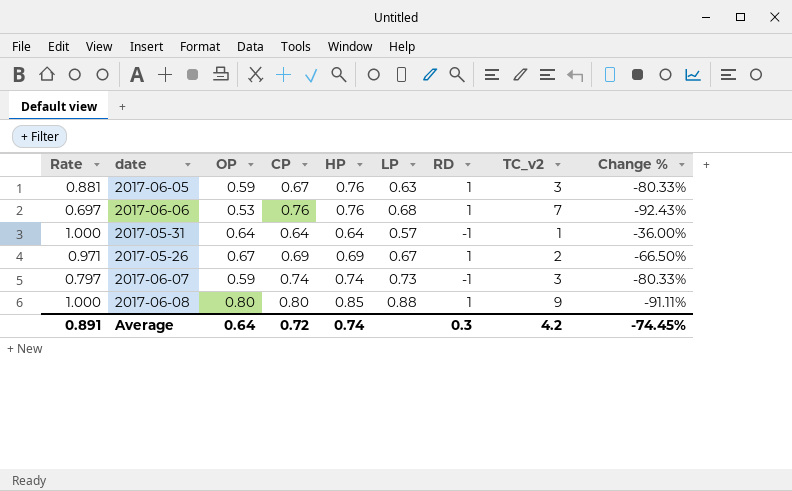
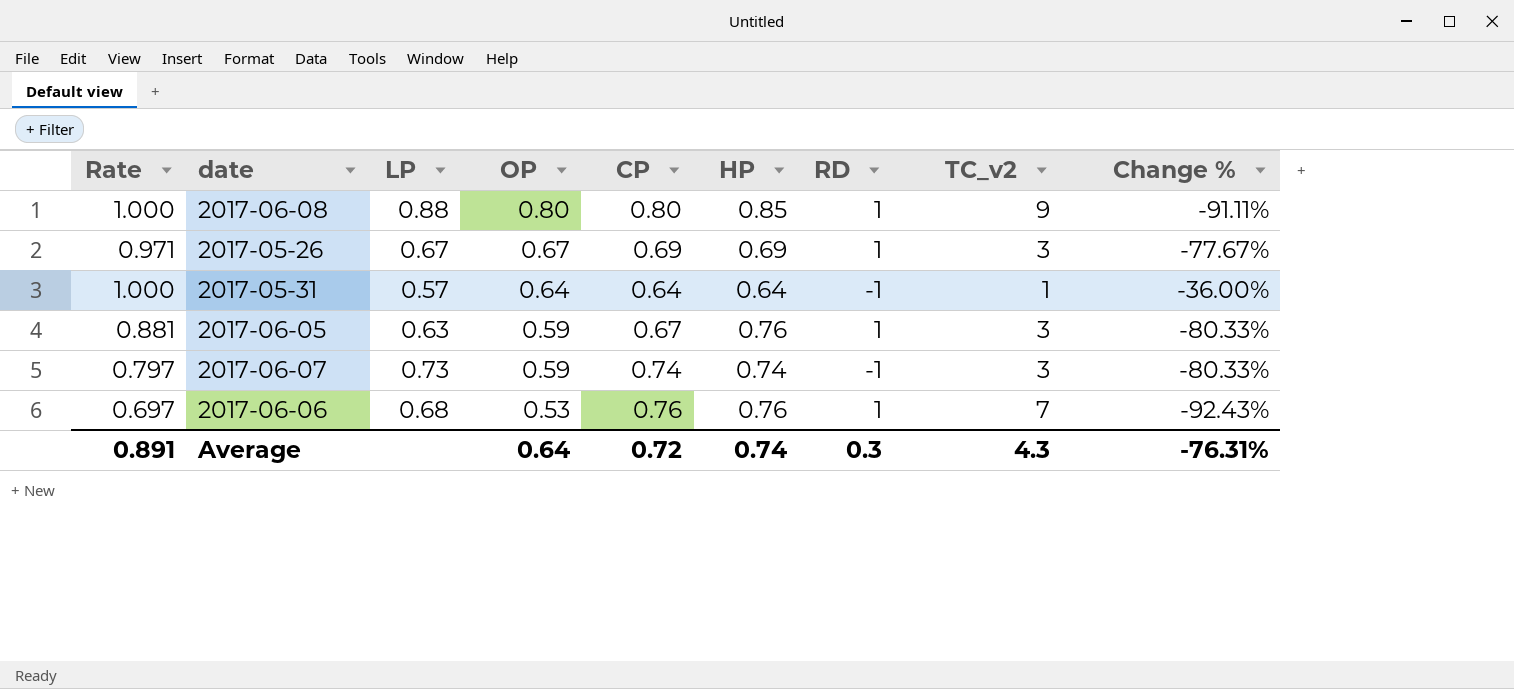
row order: none -> OP descending
column LP | position: 6 -> 3
2017-05-26 | TC_v2: 2 -> 3
2017-05-26 | Change %: -66.50% -> -77.67%
Average | TC_v2: 4.2 -> 4.3
Average | Change %: -74.45% -> -76.31%

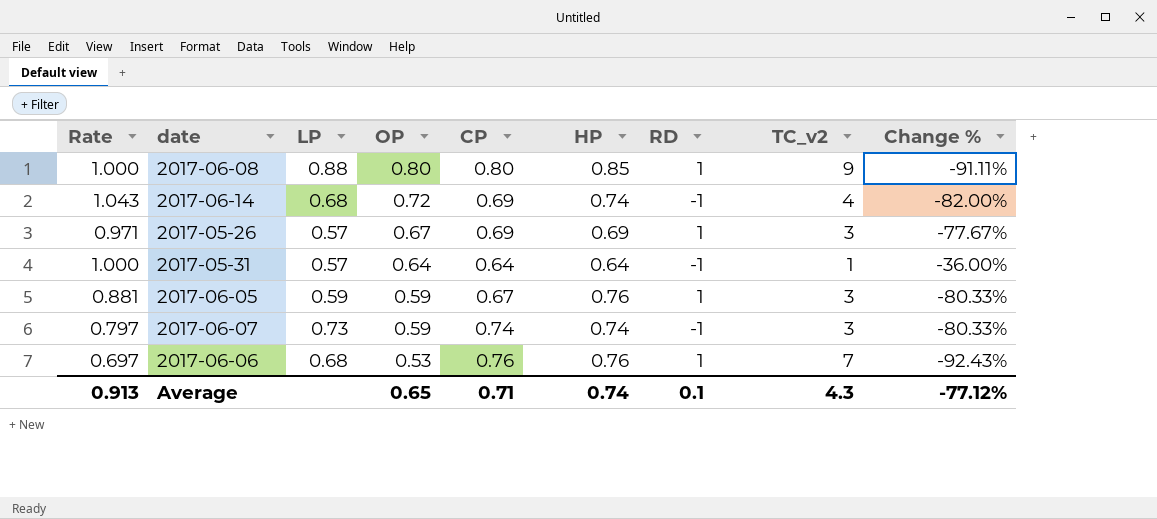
row 2017-06-14: none -> 1.043 | 0.68 | 0.72 | 0.69 | 0.74 | -1 | 4 | -82.00%
2017-05-26 | LP: 0.67 -> 0.57
2017-06-05 | LP: 0.63 -> 0.59
Average | Rate: 0.891 -> 0.913
Average | OP: 0.64 -> 0.65
Average | CP: 0.72 -> 0.71
Average | RD: 0.3 -> 0.1
Average | Change %: -76.31% -> -77.12%

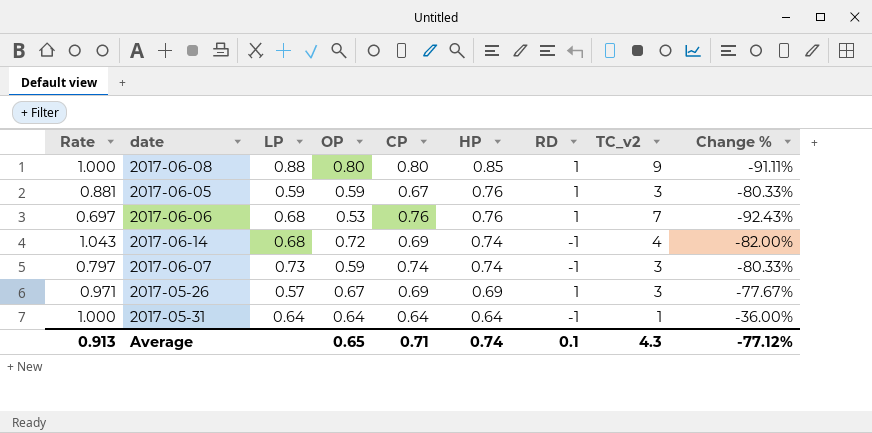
row order: OP descending -> HP descending
2017-05-31 | LP: 0.57 -> 0.64

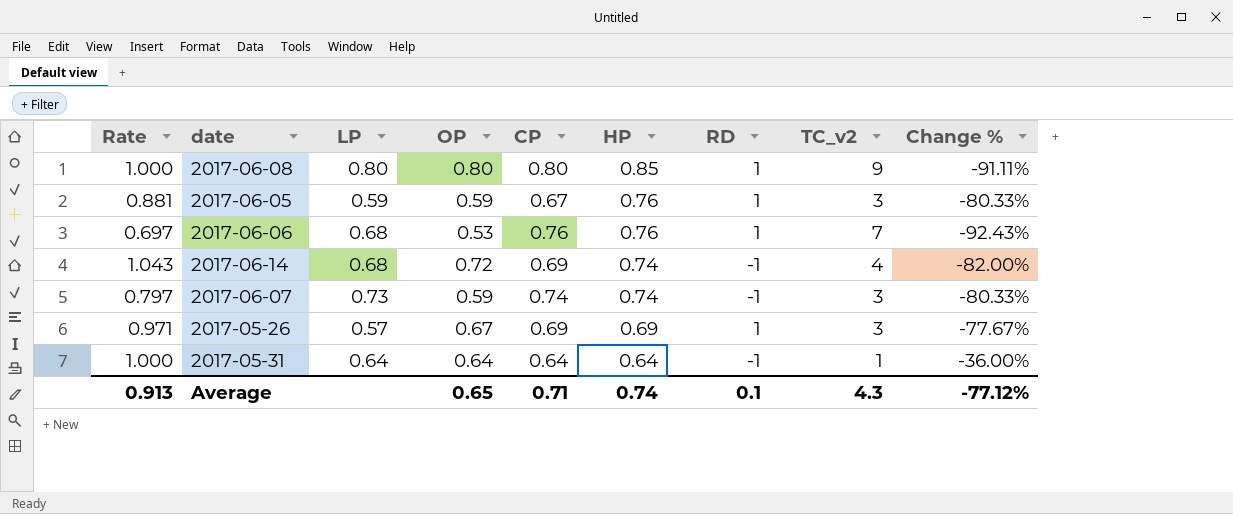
2017-06-08 | LP: 0.88 -> 0.80

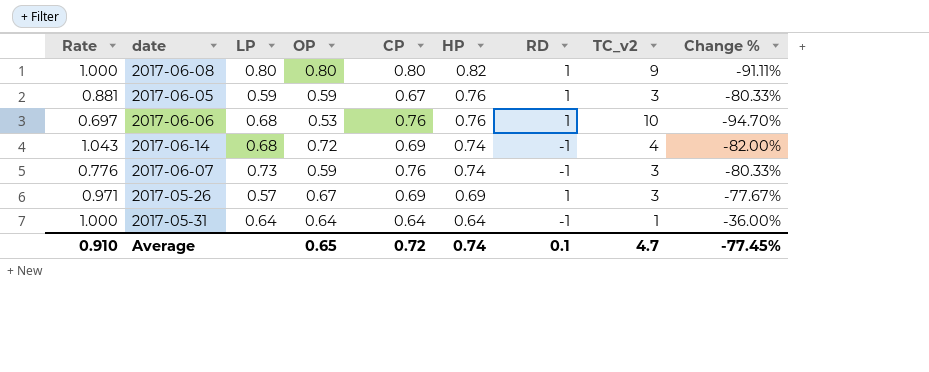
2017-06-08 | HP: 0.85 -> 0.82
2017-06-06 | TC_v2: 7 -> 10
2017-06-06 | Change %: -92.43% -> -94.70%
2017-06-07 | Rate: 0.797 -> 0.776
2017-06-07 | CP: 0.74 -> 0.76
Average | Rate: 0.913 -> 0.910
Average | CP: 0.71 -> 0.72
Average | TC_v2: 4.3 -> 4.7
Average | Change %: -77.12% -> -77.45%

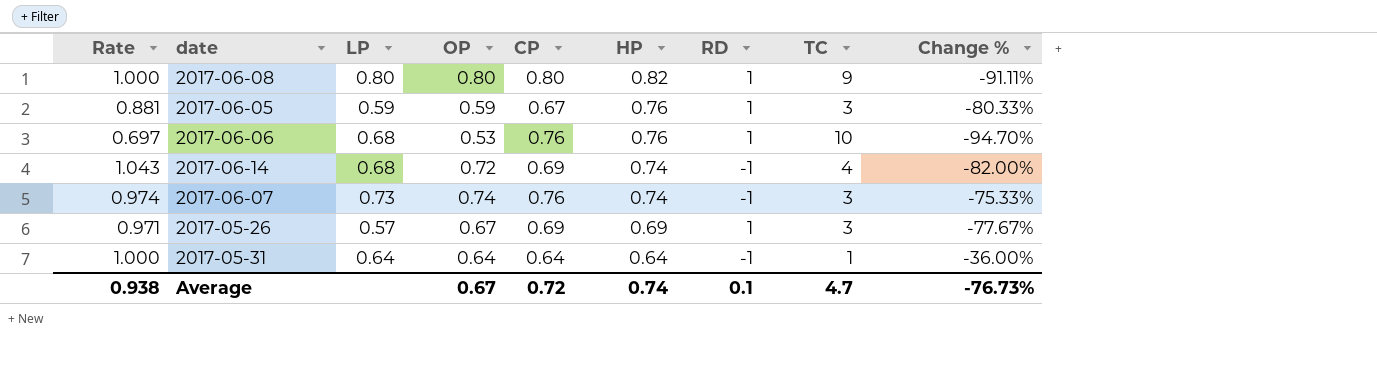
column name: TC_v2 -> TC
2017-06-07 | Rate: 0.776 -> 0.974
2017-06-07 | OP: 0.59 -> 0.74
2017-06-07 | Change %: -80.33% -> -75.33%
Average | Rate: 0.910 -> 0.938
Average | OP: 0.65 -> 0.67
Average | Change %: -77.45% -> -76.73%

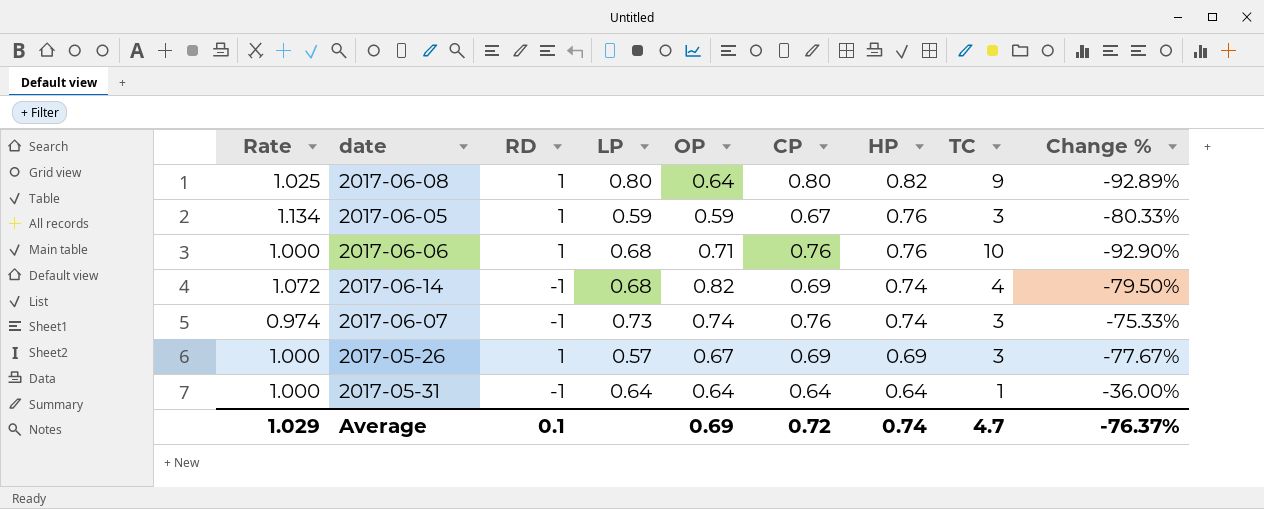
column Rate | formula: [OP] / [CP] -> [HP] / [CP]
column RD | position: 7 -> 3
2017-06-08 | OP: 0.80 -> 0.64
2017-06-08 | Change %: -91.11% -> -92.89%
2017-06-06 | OP: 0.53 -> 0.71
2017-06-06 | Change %: -94.70% -> -92.90%
2017-06-14 | OP: 0.72 -> 0.82
2017-06-14 | Change %: -82.00% -> -79.50%
Average | Rate: 0.938 -> 1.029
Average | OP: 0.67 -> 0.69
Average | Change %: -76.73% -> -76.37%

